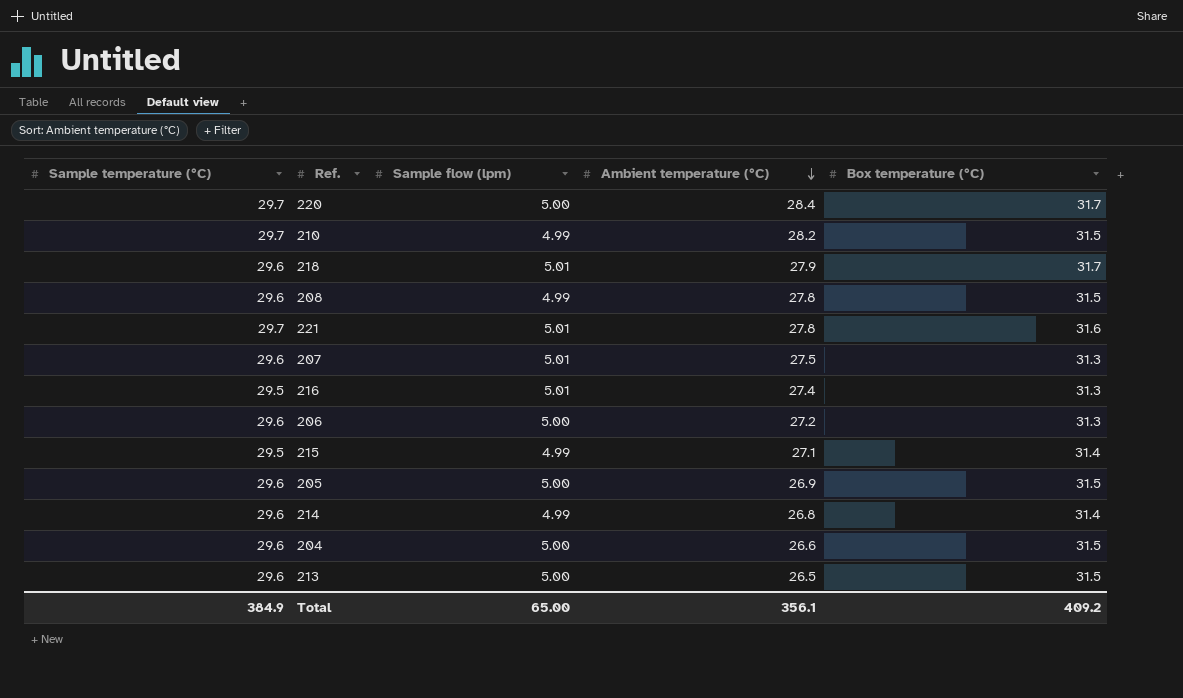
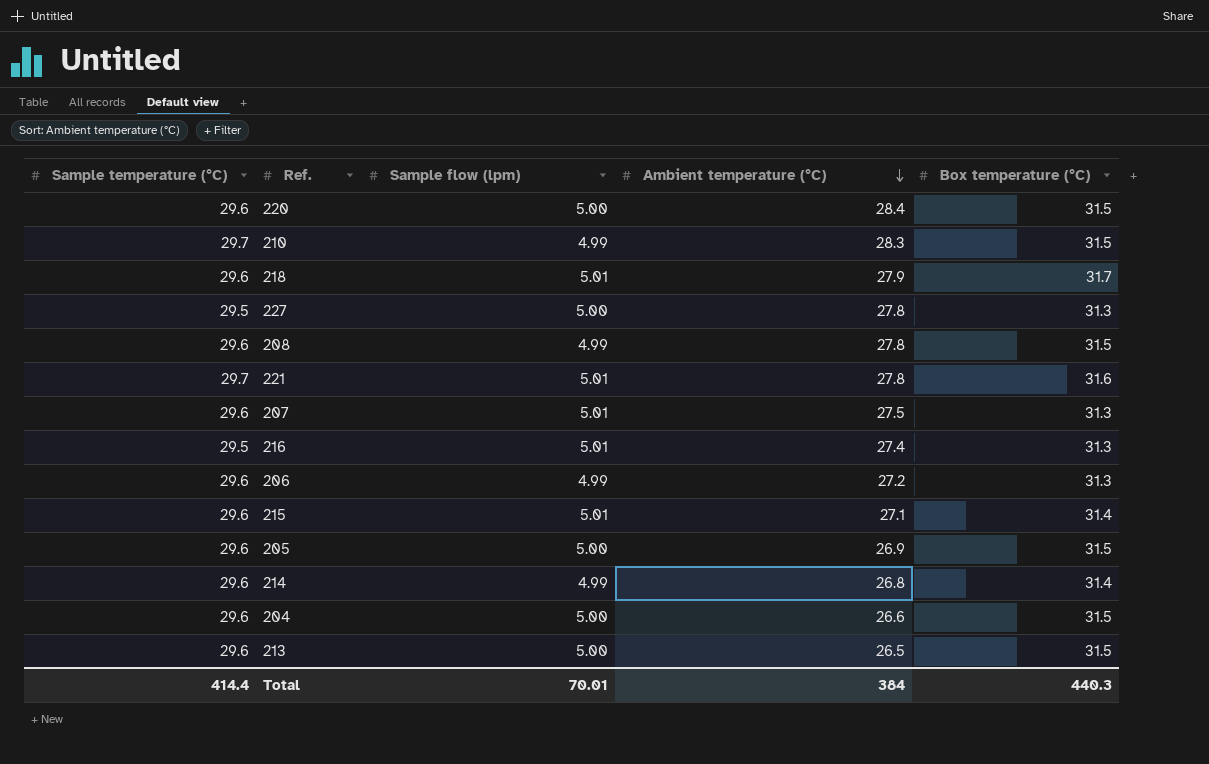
220 | Sample temperature (°C): 29.7 -> 29.6
220 | Box temperature (°C): 31.7 -> 31.5
210 | Ambient temperature (°C): 28.2 -> 28.3
row 227: none -> 29.5 | 5.00 | 27.8 | 31.3
206 | Sample flow (lpm): 5.00 -> 4.99
215 | Sample temperature (°C): 29.5 -> 29.6
215 | Sample flow (lpm): 4.99 -> 5.01
Total | Sample temperature (°C): 384.9 -> 414.4
Total | Sample flow (lpm): 65.00 -> 70.01
Total | Ambient temperature (°C): 356.1 -> 384
Total | Box temperature (°C): 409.2 -> 440.3

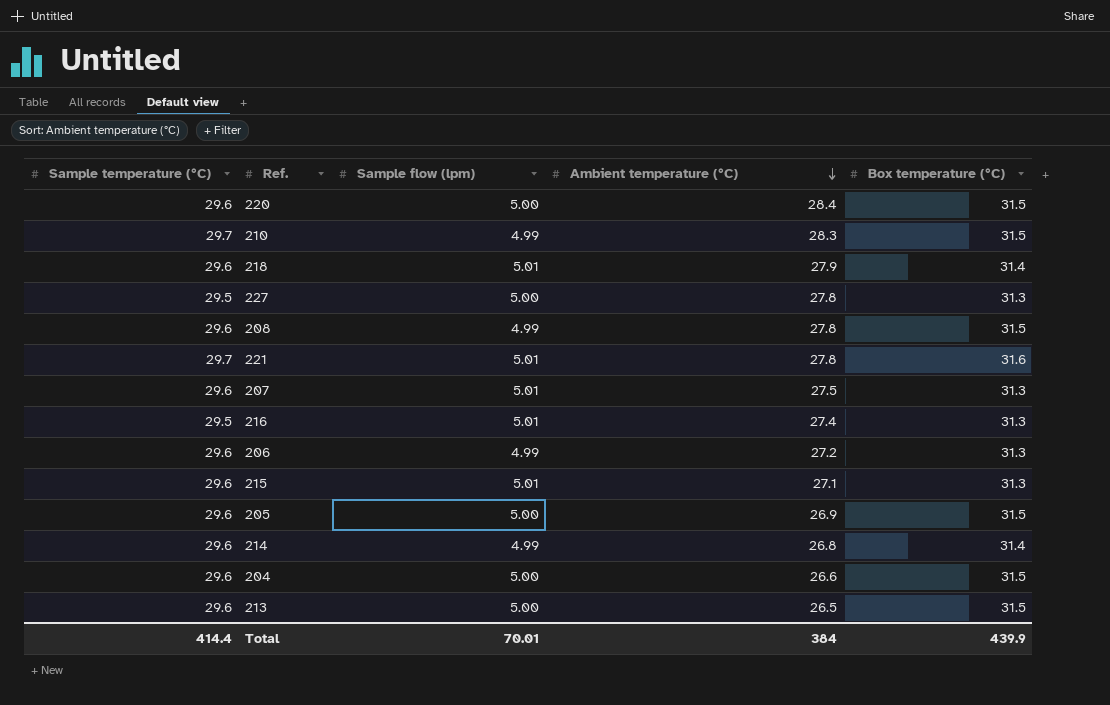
218 | Box temperature (°C): 31.7 -> 31.4
215 | Box temperature (°C): 31.4 -> 31.3
Total | Box temperature (°C): 440.3 -> 439.9

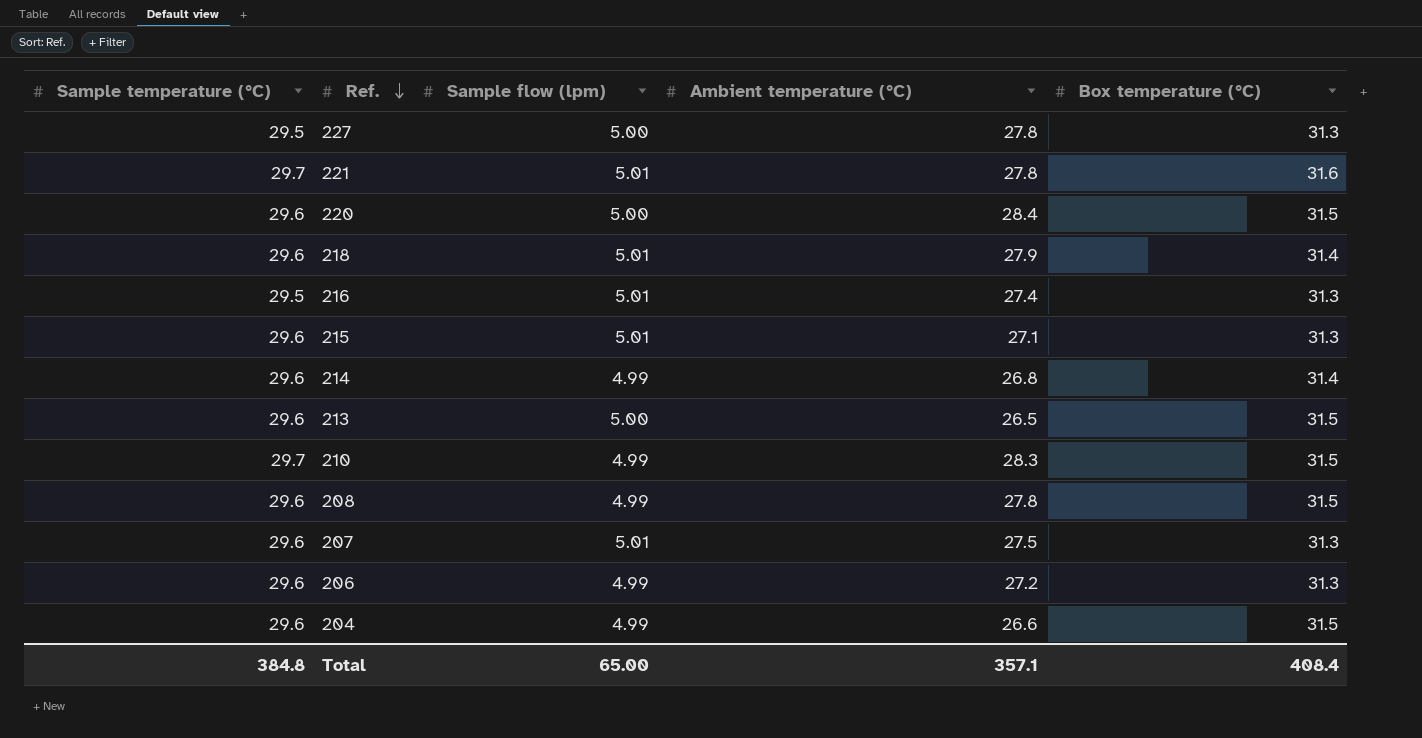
row order: Ambient temperature (°C) descending -> Ref. descending
row 205: 29.6 | 5.00 | 26.9 | 31.5 -> none
204 | Sample flow (lpm): 5.00 -> 4.99
Total | Sample temperature (°C): 414.4 -> 384.8
Total | Sample flow (lpm): 70.01 -> 65.00
Total | Ambient temperature (°C): 384 -> 357.1
Total | Box temperature (°C): 439.9 -> 408.4

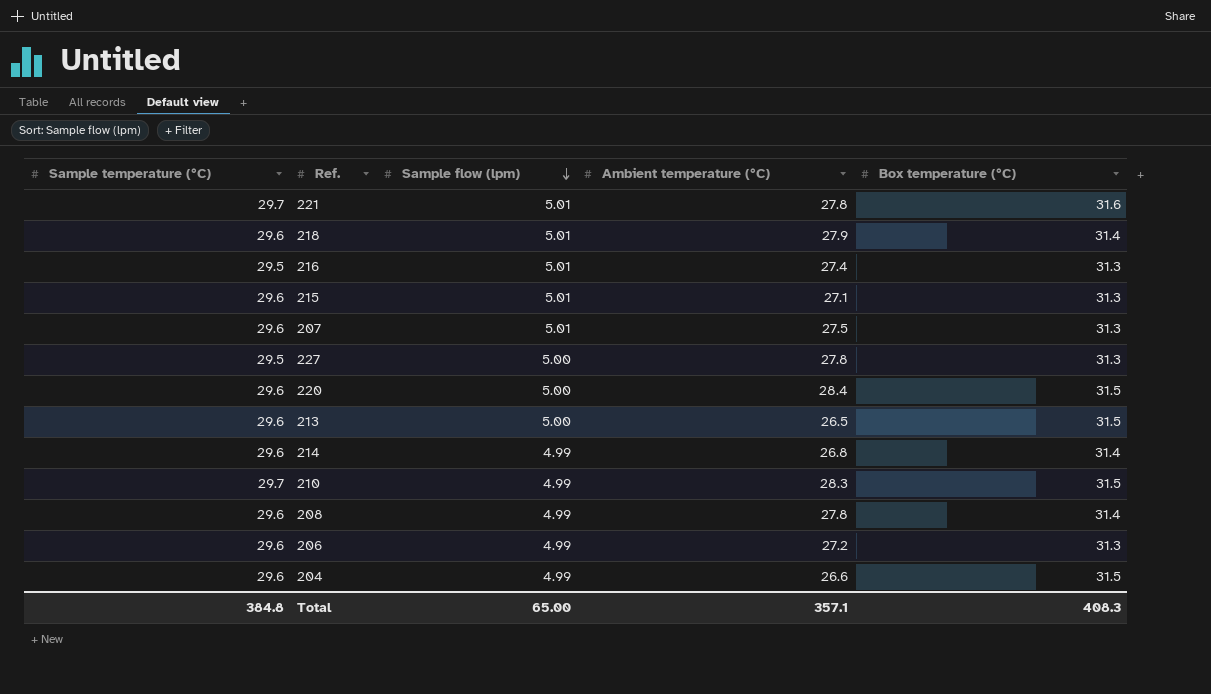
row order: Ref. descending -> Sample flow (lpm) descending
208 | Box temperature (°C): 31.5 -> 31.4
Total | Box temperature (°C): 408.4 -> 408.3

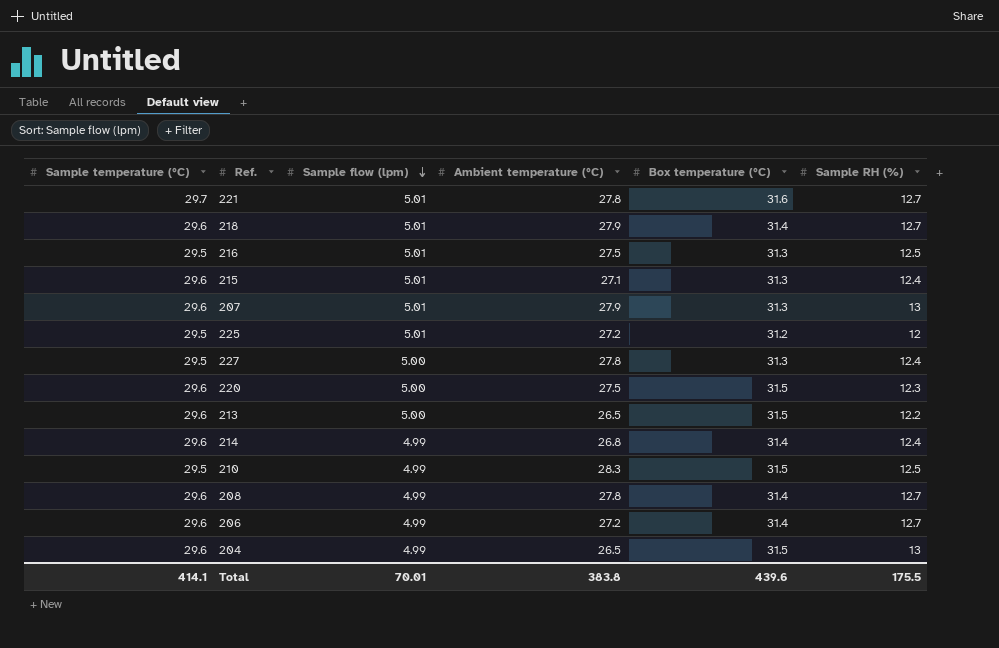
column Sample RH (%) | position: none -> 6
216 | Ambient temperature (°C): 27.4 -> 27.5
207 | Ambient temperature (°C): 27.5 -> 27.9
row 225: none -> 29.5 | 5.01 | 27.2 | 31.2 | 12
220 | Ambient temperature (°C): 28.4 -> 27.5
210 | Sample temperature (°C): 29.7 -> 29.5
206 | Box temperature (°C): 31.3 -> 31.4
204 | Ambient temperature (°C): 26.6 -> 26.5
Total | Sample temperature (°C): 384.8 -> 414.1
Total | Sample flow (lpm): 65.00 -> 70.01
Total | Ambient temperature (°C): 357.1 -> 383.8
Total | Box temperature (°C): 408.3 -> 439.6

